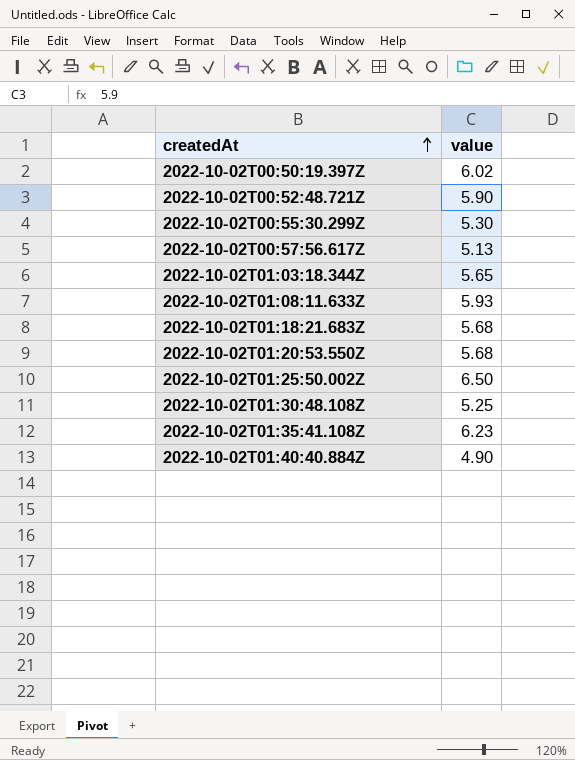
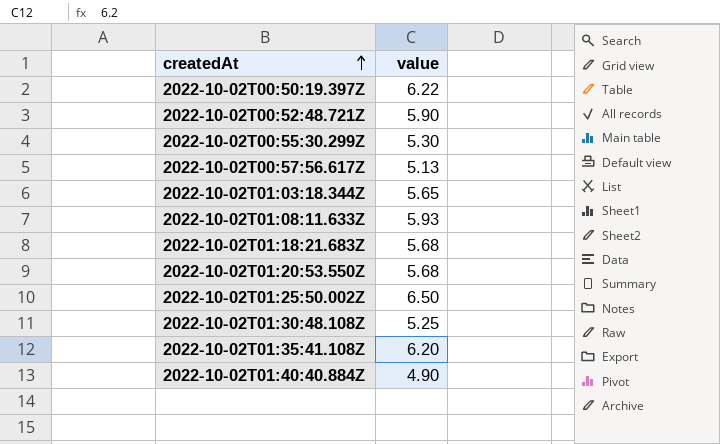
2022-10-02T00:50:19.397Z | value: 6.02 -> 6.22
2022-10-02T01:35:41.108Z | value: 6.23 -> 6.20

